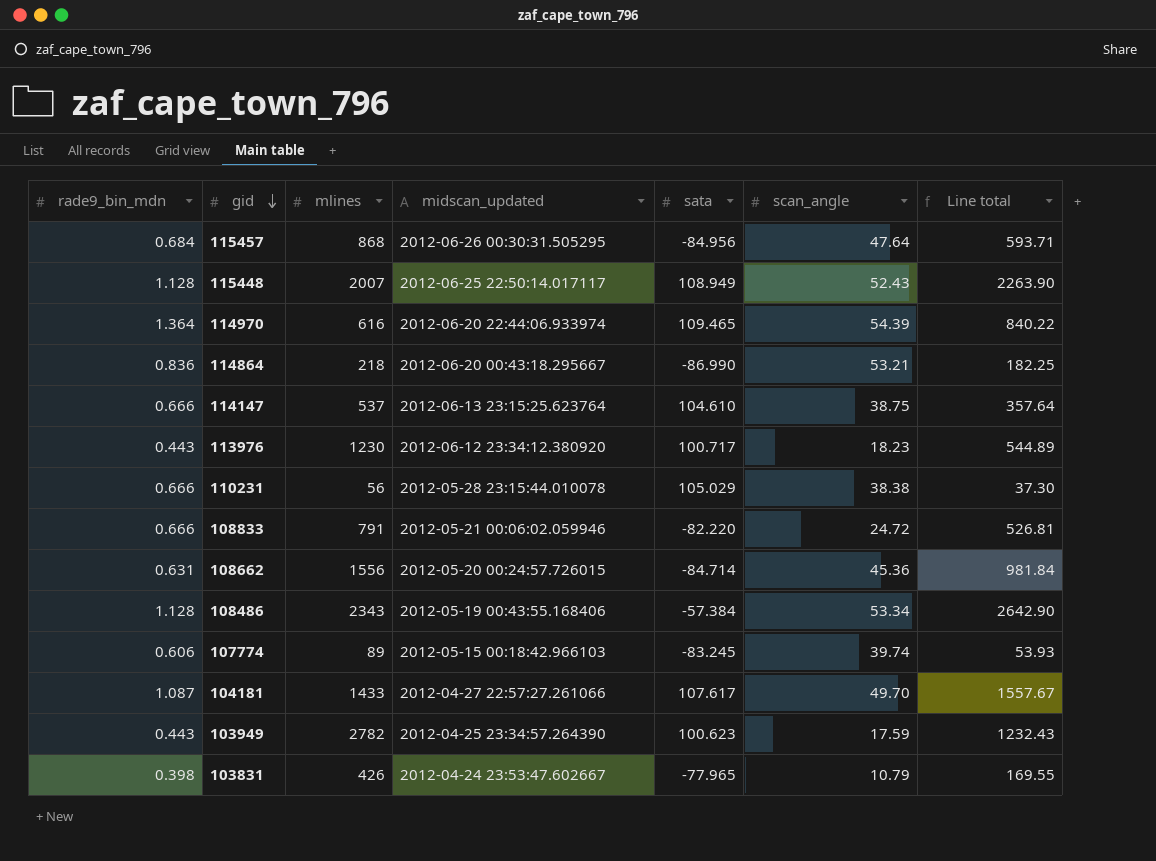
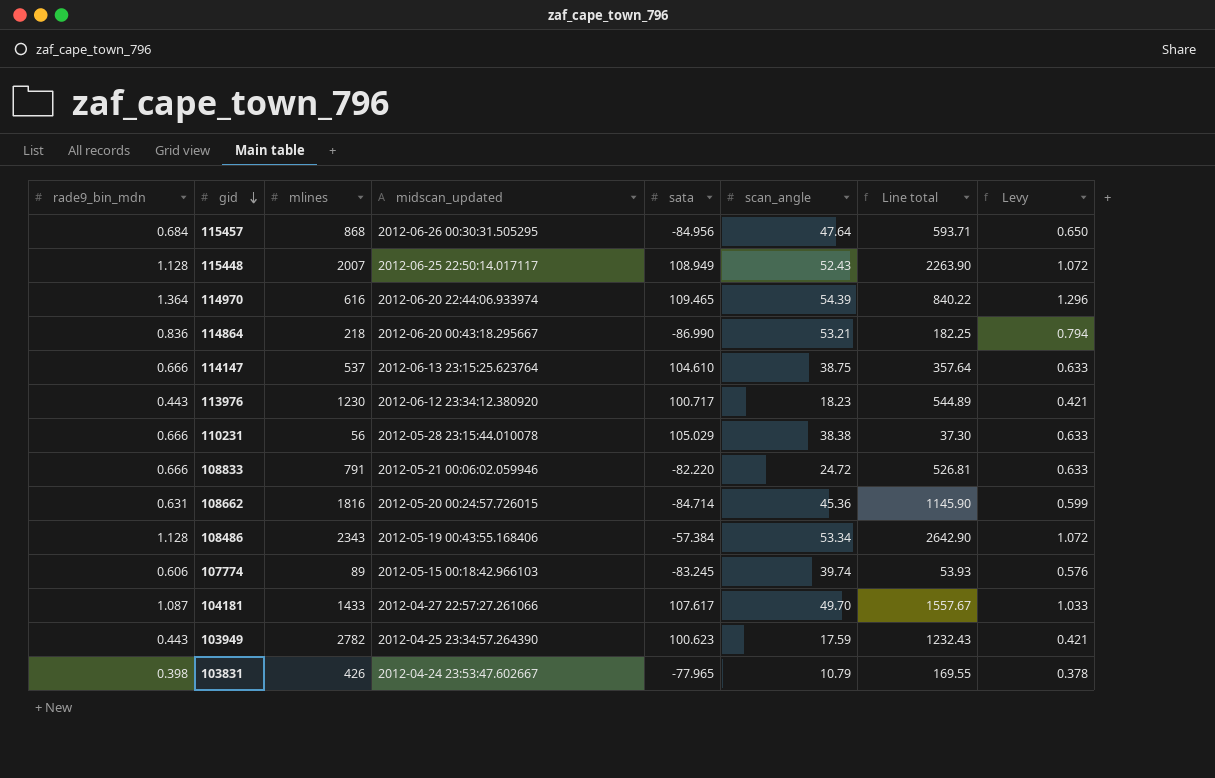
column Levy | formula: none -> [rade9_bin_mdn] * 0.95
108662 | mlines: 1556 -> 1816
108662 | Line total: 981.84 -> 1145.90

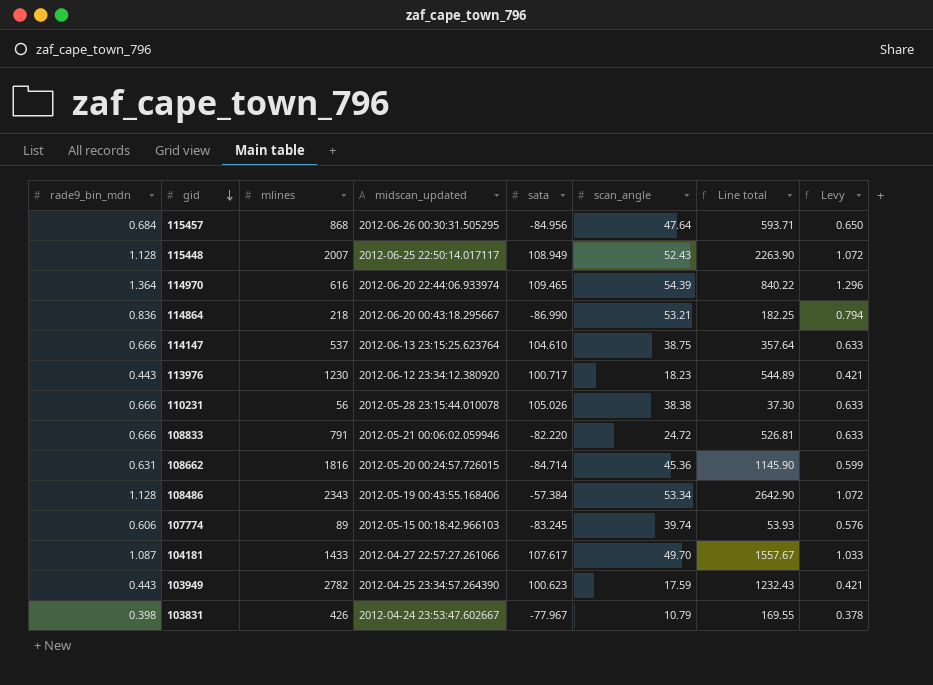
110231 | sata: 105.029 -> 105.026
103831 | sata: -77.965 -> -77.967

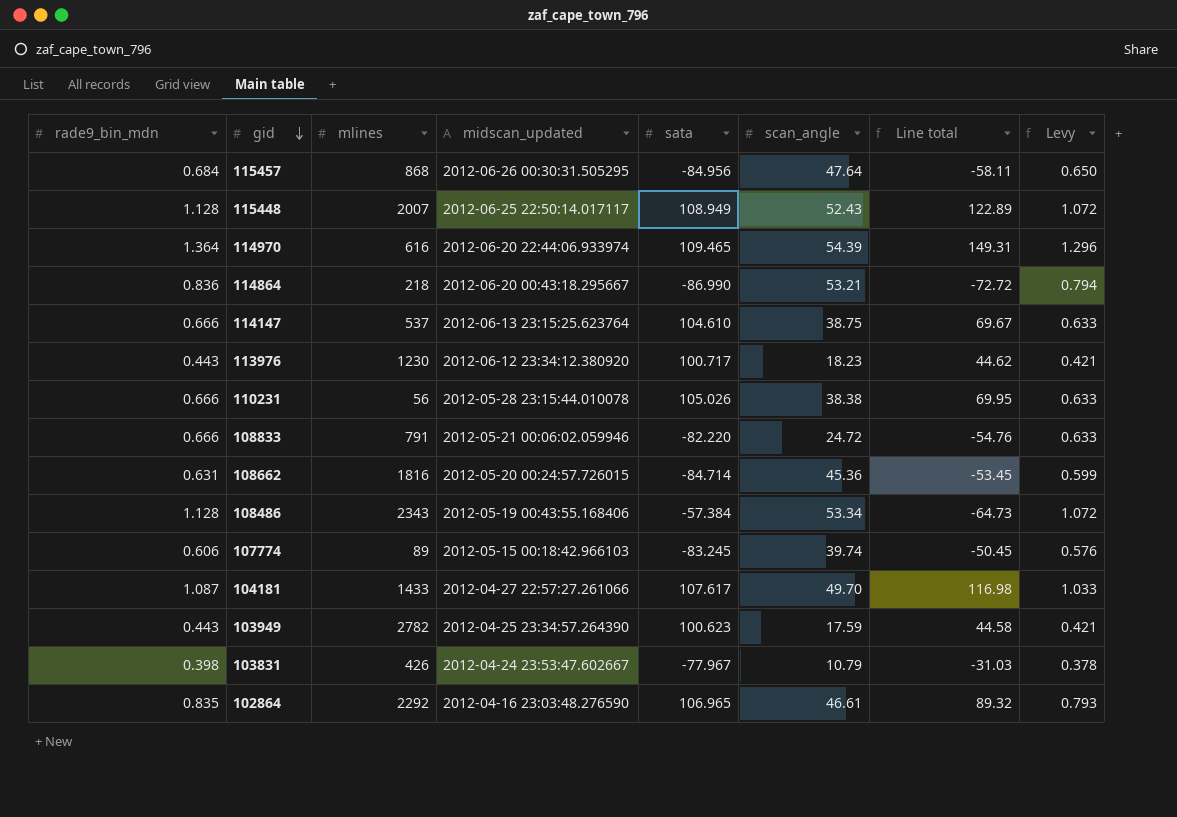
column Line total | formula: [rade9_bin_mdn] * [mlines] -> [rade9_bin_mdn] * [sata]
row 102864: none -> 0.835 | 2292 | 2012-04-16 23:03:48.276590 | 106.965 | 46.61 | 89.32 | 0.793

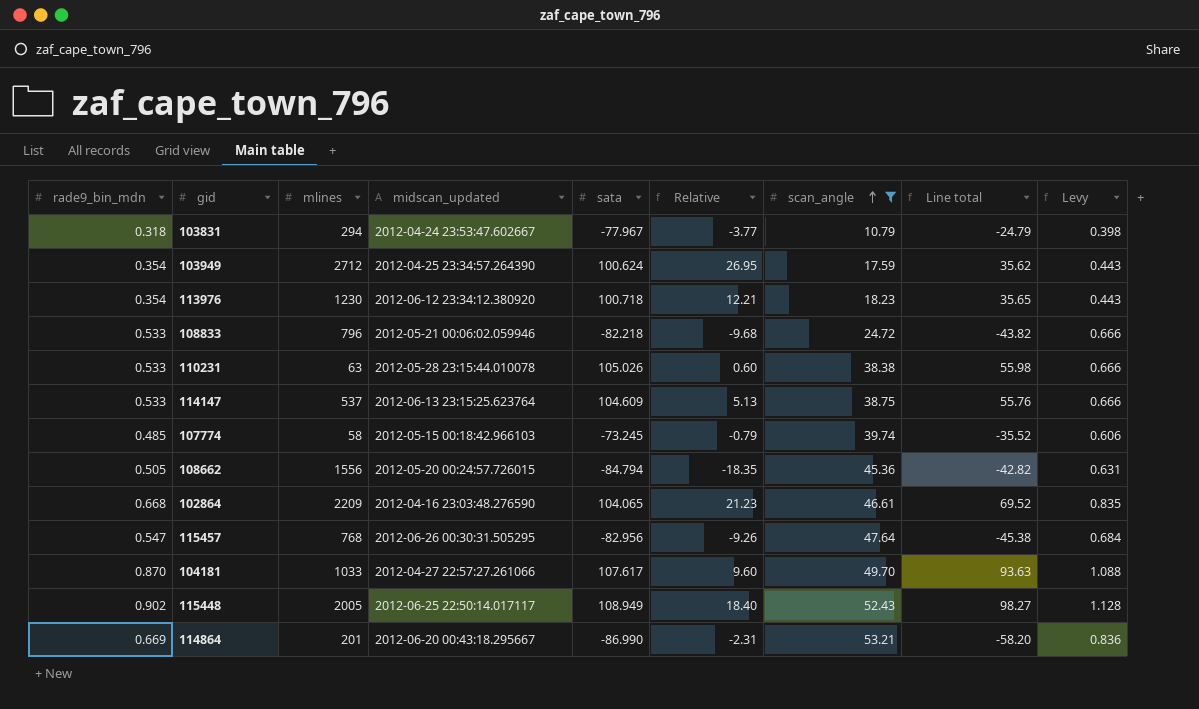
filter: none -> scan_angle <= 53.21
row order: gid descending -> scan_angle ascending
column Relative | formula: none -> [mlines] / [sata]
column Levy | formula: [rade9_bin_mdn] * 0.95 -> [rade9_bin_mdn] * 1.25
103831 | rade9_bin_mdn: 0.398 -> 0.318
103831 | mlines: 426 -> 294
103831 | Line total: -31.03 -> -24.79
103949 | rade9_bin_mdn: 0.443 -> 0.354
103949 | mlines: 2782 -> 2712
103949 | sata: 100.623 -> 100.624
103949 | Line total: 44.58 -> 35.62
113976 | rade9_bin_mdn: 0.443 -> 0.354
113976 | sata: 100.717 -> 100.718
113976 | Line total: 44.62 -> 35.65
108833 | rade9_bin_mdn: 0.666 -> 0.533
108833 | mlines: 791 -> 796
108833 | sata: -82.220 -> -82.218
108833 | Line total: -54.76 -> -43.82
110231 | rade9_bin_mdn: 0.666 -> 0.533
110231 | mlines: 56 -> 63
110231 | Line total: 69.95 -> 55.98
114147 | rade9_bin_mdn: 0.666 -> 0.533
114147 | sata: 104.610 -> 104.609
114147 | Line total: 69.67 -> 55.76
107774 | rade9_bin_mdn: 0.606 -> 0.485
107774 | mlines: 89 -> 58
107774 | sata: -83.245 -> -73.245
107774 | Line total: -50.45 -> -35.52
108662 | rade9_bin_mdn: 0.631 -> 0.505
108662 | mlines: 1816 -> 1556
108662 | sata: -84.714 -> -84.794
108662 | Line total: -53.45 -> -42.82
102864 | rade9_bin_mdn: 0.835 -> 0.668
102864 | mlines: 2292 -> 2209
102864 | sata: 106.965 -> 104.065
102864 | Line total: 89.32 -> 69.52
115457 | rade9_bin_mdn: 0.684 -> 0.547
115457 | mlines: 868 -> 768
115457 | sata: -84.956 -> -82.956
115457 | Line total: -58.11 -> -45.38
104181 | rade9_bin_mdn: 1.087 -> 0.870
104181 | mlines: 1433 -> 1033
104181 | Line total: 116.98 -> 93.63
115448 | rade9_bin_mdn: 1.128 -> 0.902
115448 | mlines: 2007 -> 2005
115448 | Line total: 122.89 -> 98.27
114864 | rade9_bin_mdn: 0.836 -> 0.669
114864 | mlines: 218 -> 201
114864 | Line total: -72.72 -> -58.20

